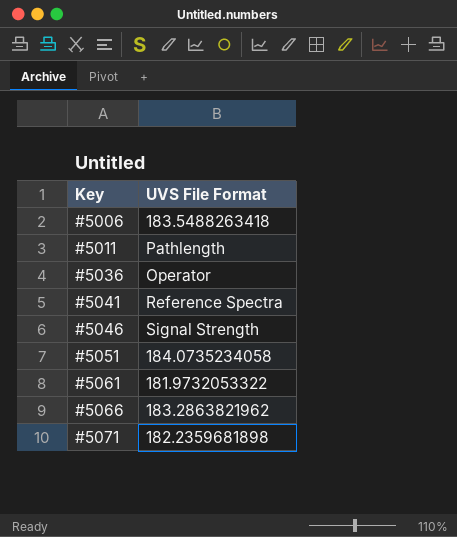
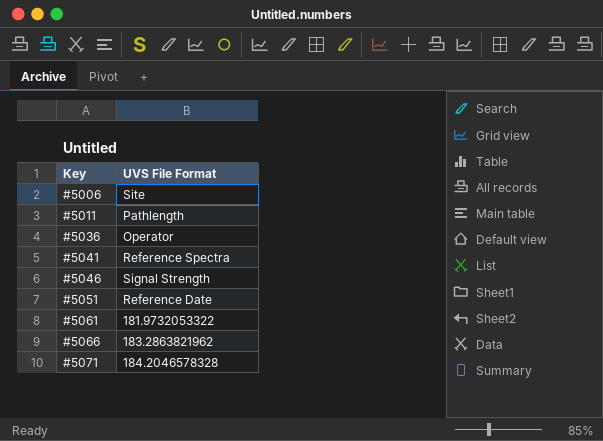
#5006 | UVS File Format: 183.5488263418 -> Site
#5051 | UVS File Format: 184.0735234058 -> Reference Date
#5071 | UVS File Format: 182.2359681898 -> 184.2046578328

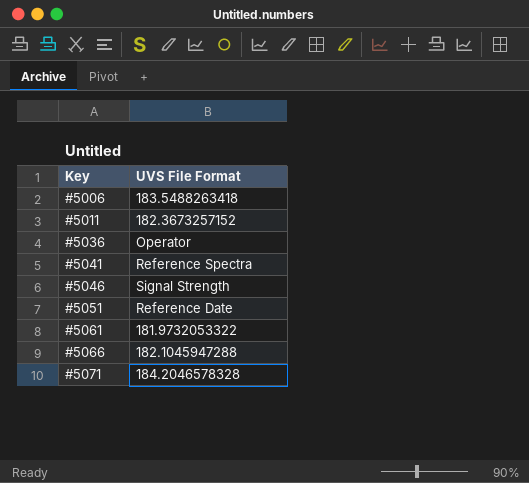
#5006 | UVS File Format: Site -> 183.5488263418
#5011 | UVS File Format: Pathlength -> 182.3673257152
#5066 | UVS File Format: 183.2863821962 -> 182.1045947288

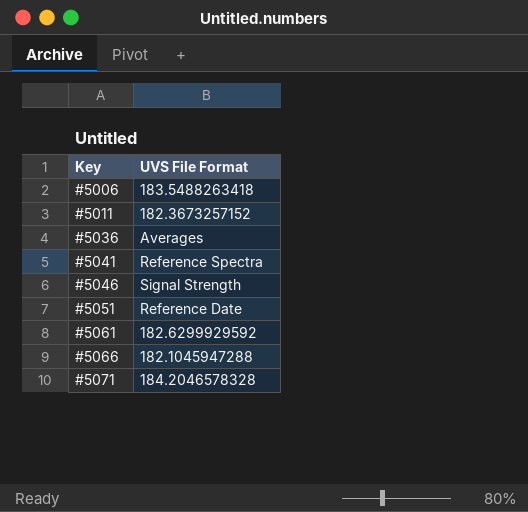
#5036 | UVS File Format: Operator -> Averages
#5061 | UVS File Format: 181.9732053322 -> 182.6299929592

